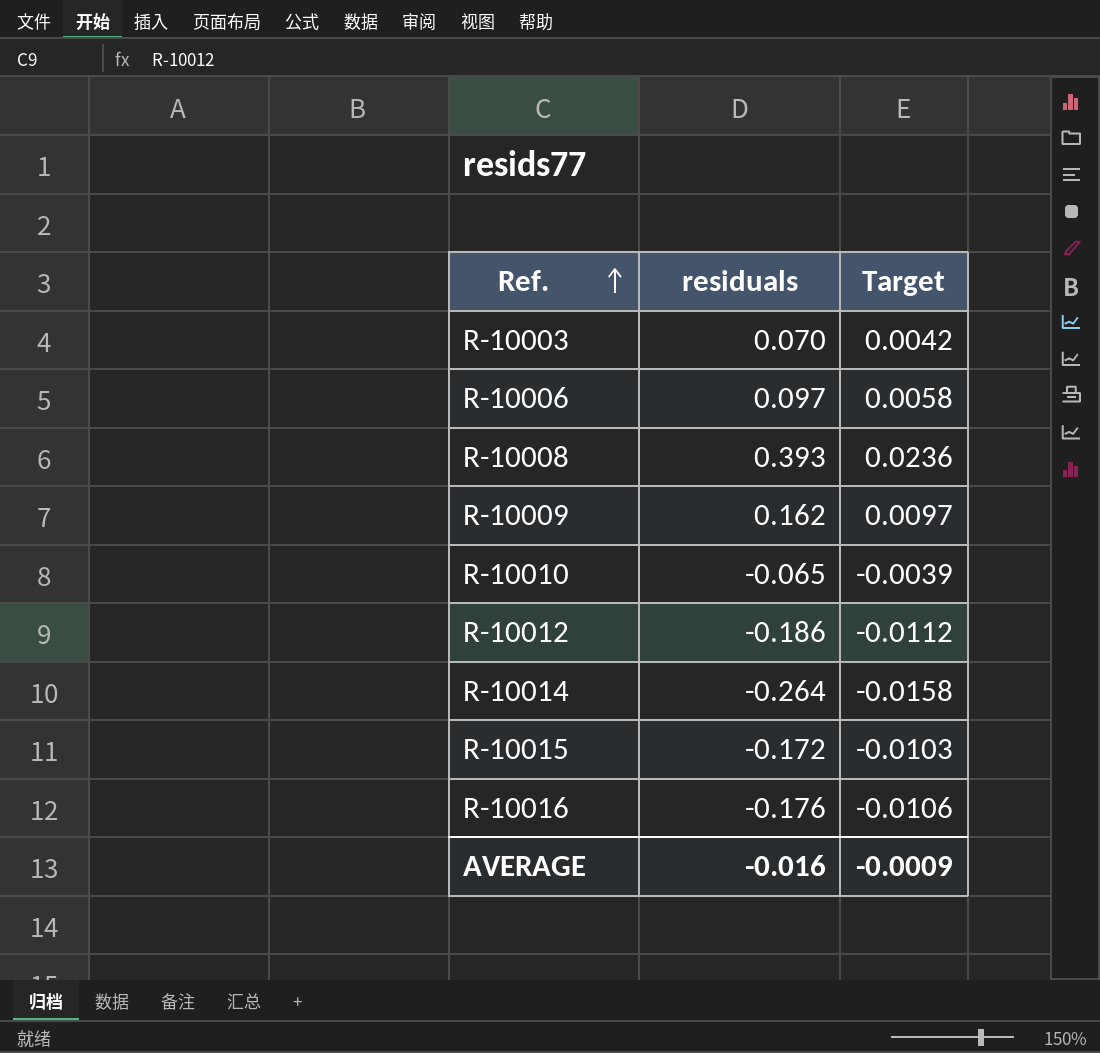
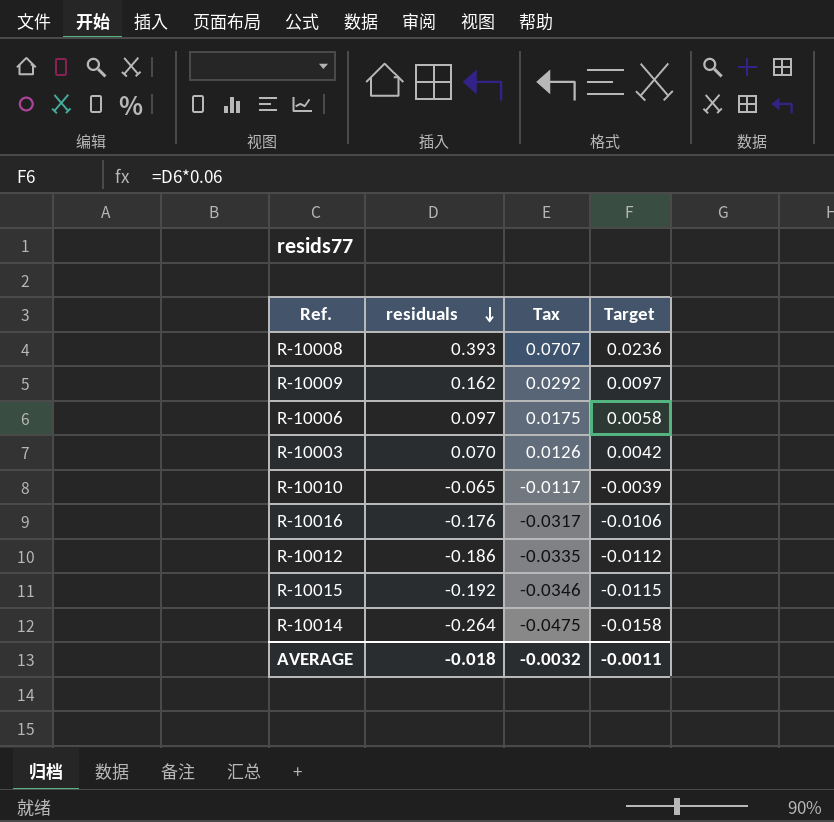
row order: Ref. ascending -> residuals descending
column Tax | formula: none -> [residuals] * 0.18
R-10015 | residuals: -0.172 -> -0.192
R-10015 | Target: -0.0103 -> -0.0115
AVERAGE | residuals: -0.016 -> -0.018
AVERAGE | Target: -0.0009 -> -0.0011

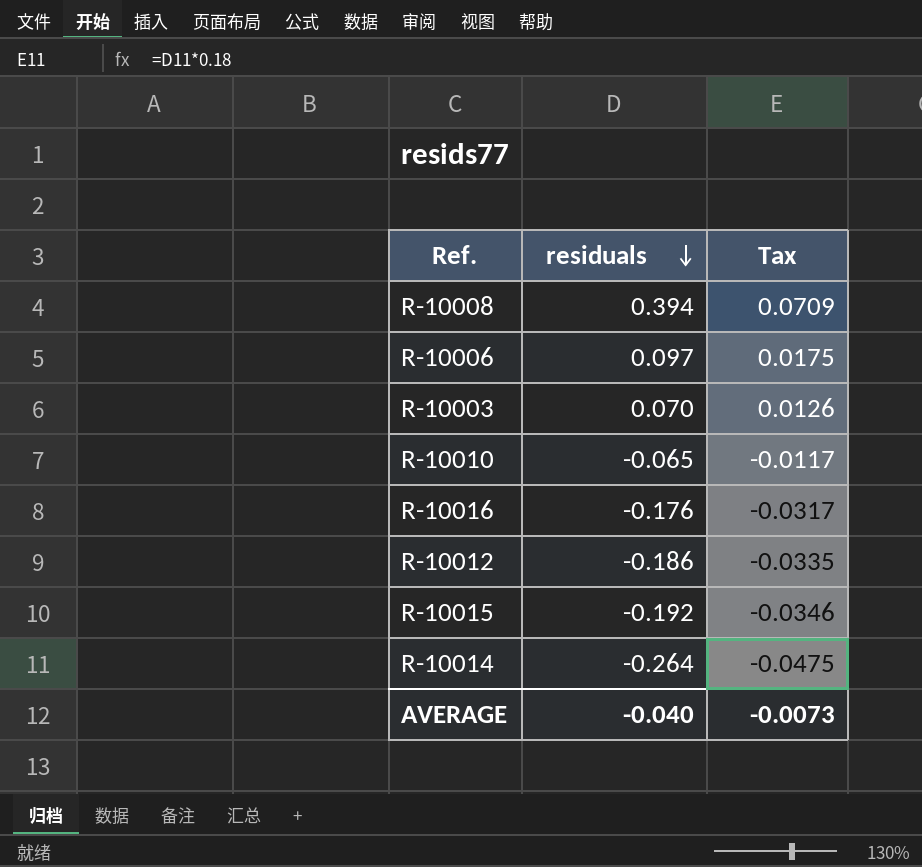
column Target | formula: [residuals] * 0.06 -> none
row R-10009: 0.162 | 0.0292 | 0.0097 -> none
R-10008 | residuals: 0.393 -> 0.394
R-10008 | Tax: 0.0707 -> 0.0709
AVERAGE | residuals: -0.018 -> -0.040
AVERAGE | Tax: -0.0032 -> -0.0073

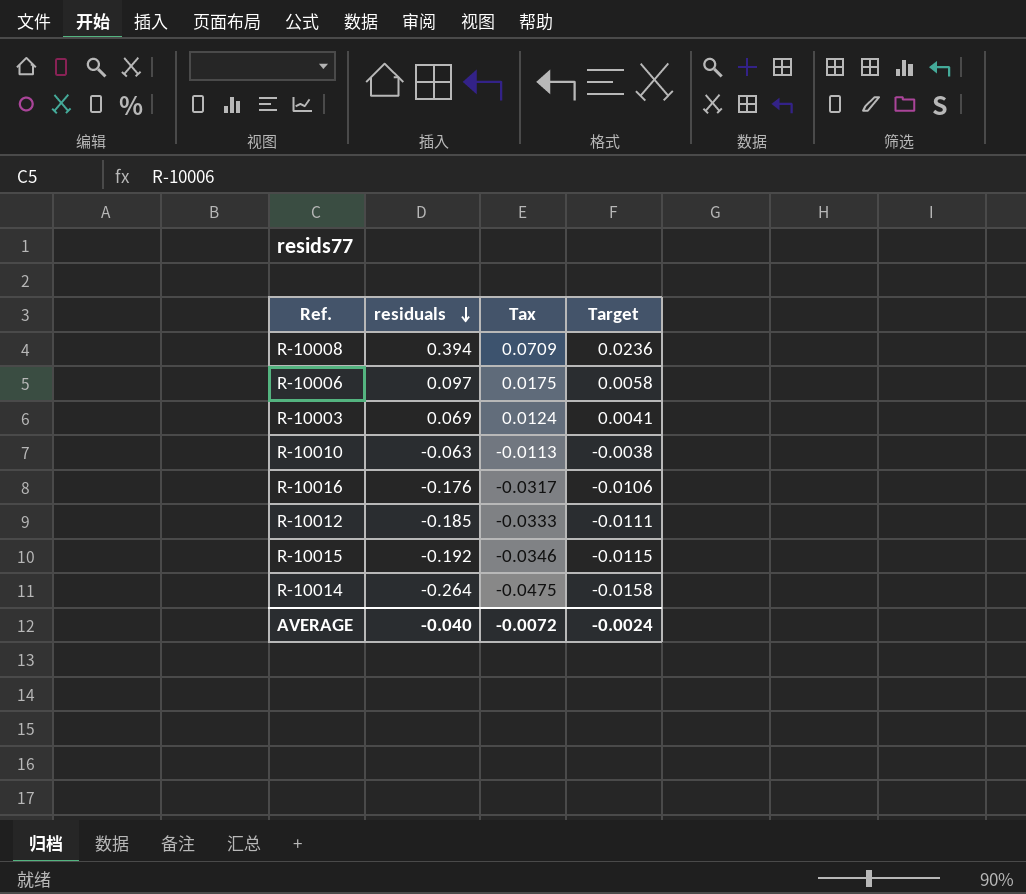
column Target | formula: none -> [residuals] * 0.06
R-10003 | residuals: 0.070 -> 0.069
R-10003 | Tax: 0.0126 -> 0.0124
R-10010 | residuals: -0.065 -> -0.063
R-10010 | Tax: -0.0117 -> -0.0113
R-10012 | residuals: -0.186 -> -0.185
R-10012 | Tax: -0.0335 -> -0.0333
AVERAGE | Tax: -0.0073 -> -0.0072

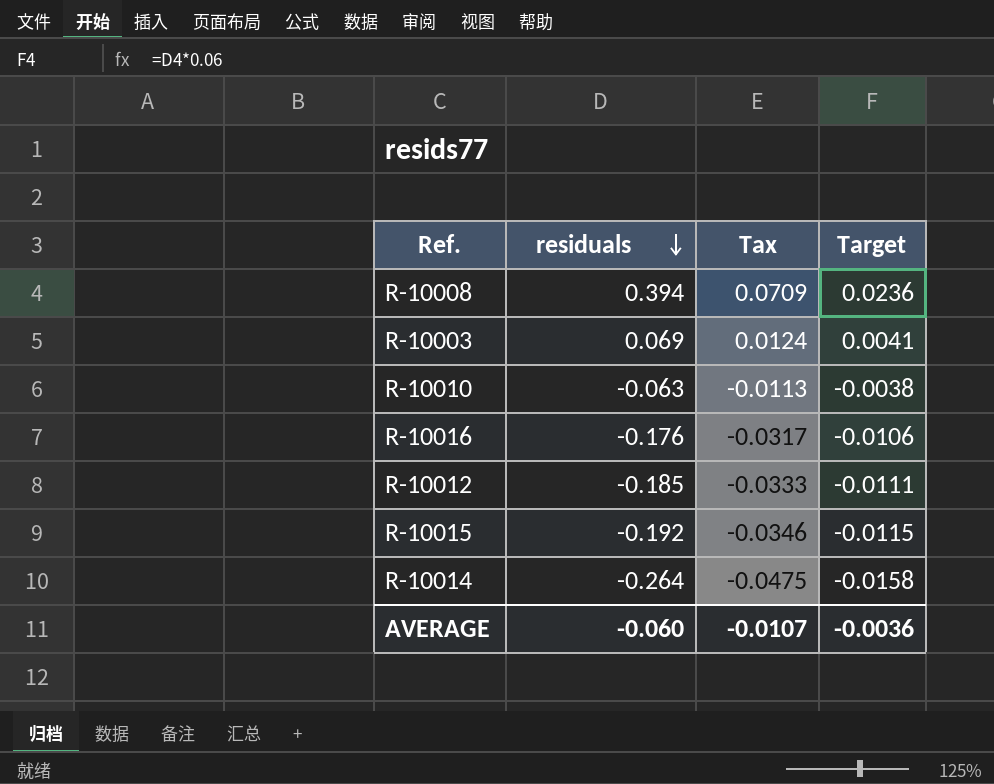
row R-10006: 0.097 | 0.0175 | 0.0058 -> none
AVERAGE | residuals: -0.040 -> -0.060
AVERAGE | Tax: -0.0072 -> -0.0107
AVERAGE | Target: -0.0024 -> -0.0036

